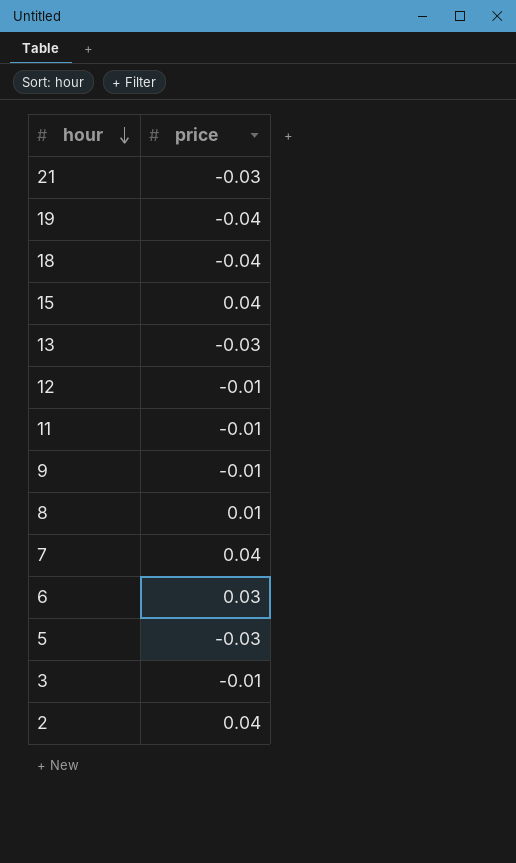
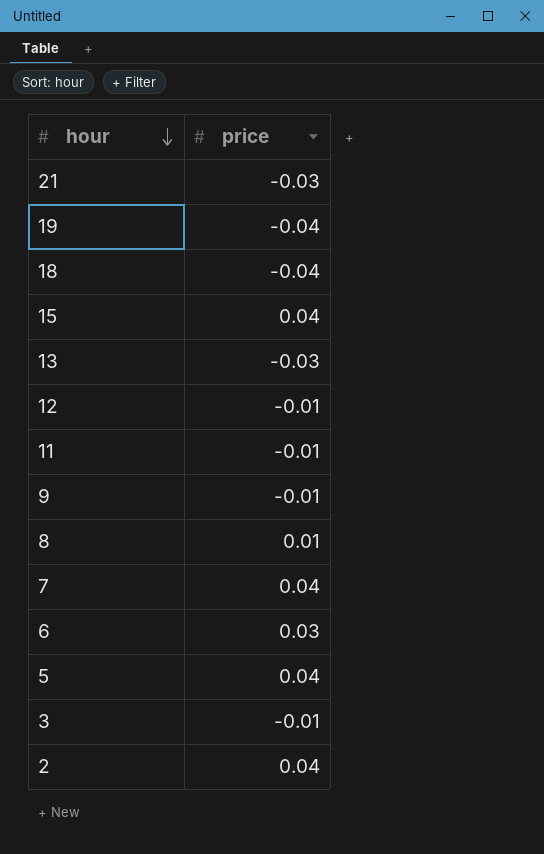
5 | price: -0.03 -> 0.04

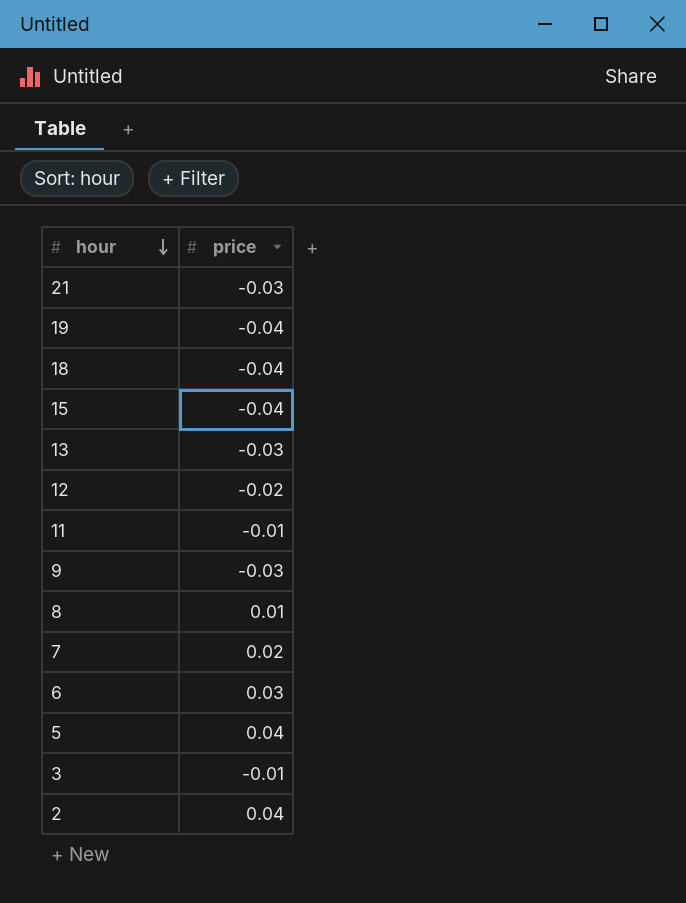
15 | price: 0.04 -> -0.04
12 | price: -0.01 -> -0.02
9 | price: -0.01 -> -0.03
7 | price: 0.04 -> 0.02

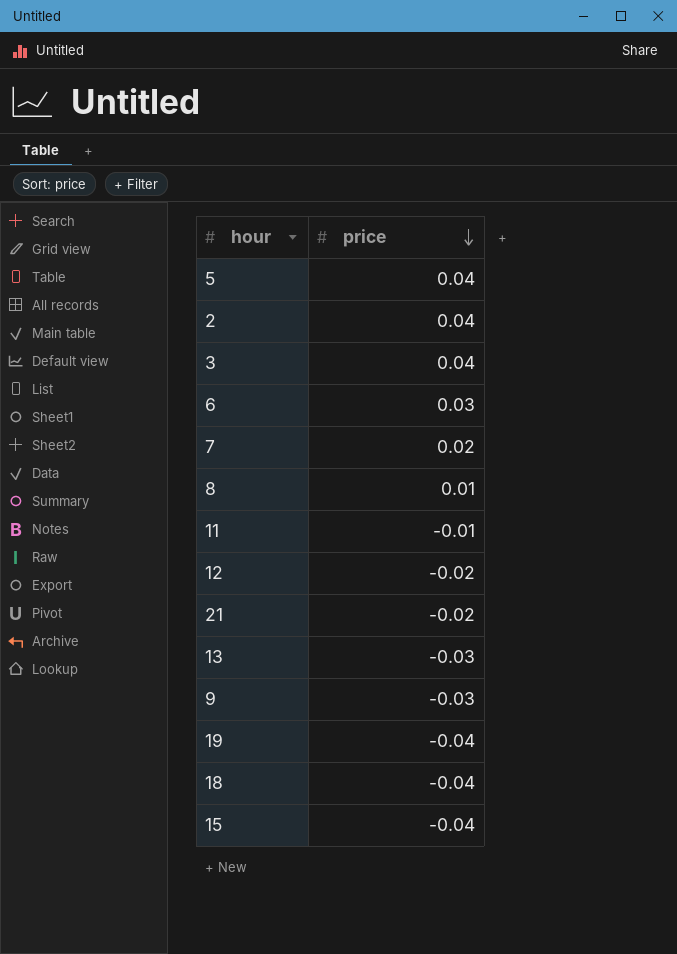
row order: hour descending -> price descending
3 | price: -0.01 -> 0.04
21 | price: -0.03 -> -0.02

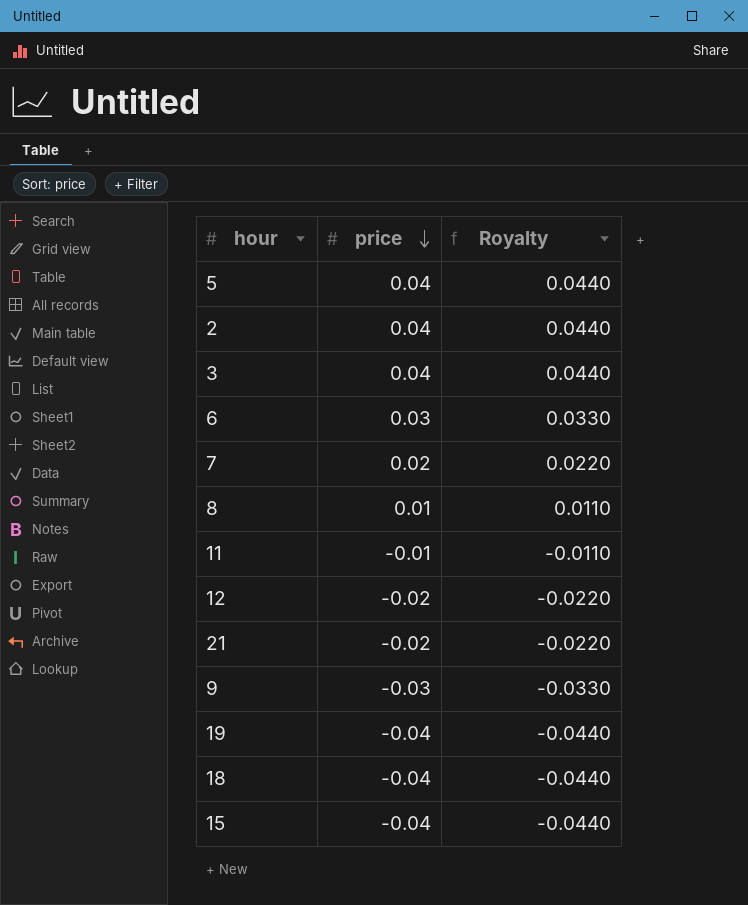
column Royalty | formula: none -> [price] * 1.1
row 13: -0.03 -> none

